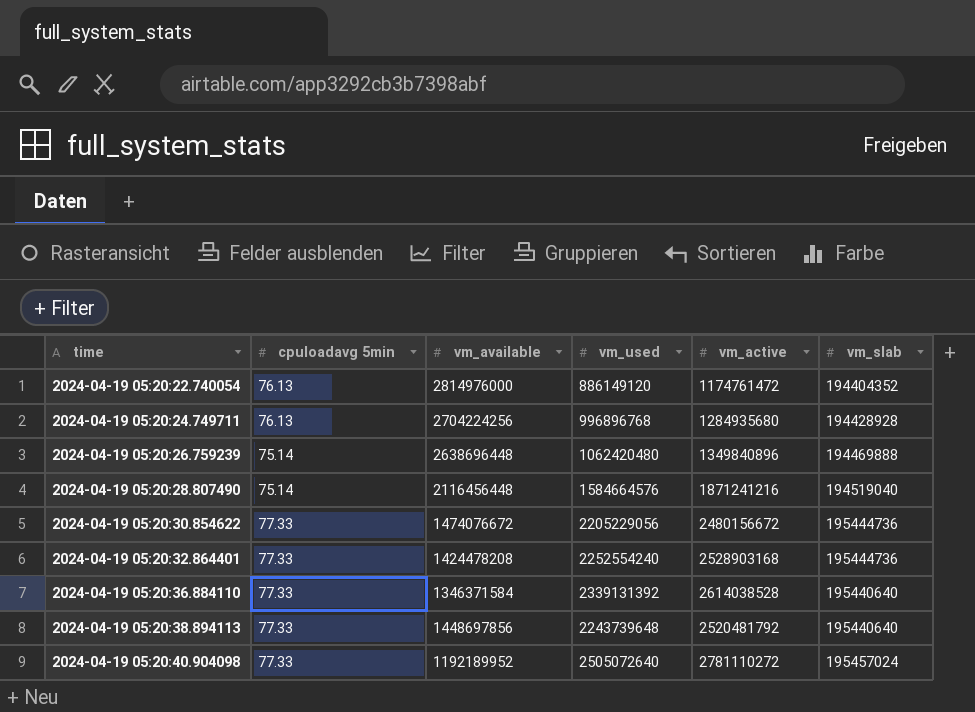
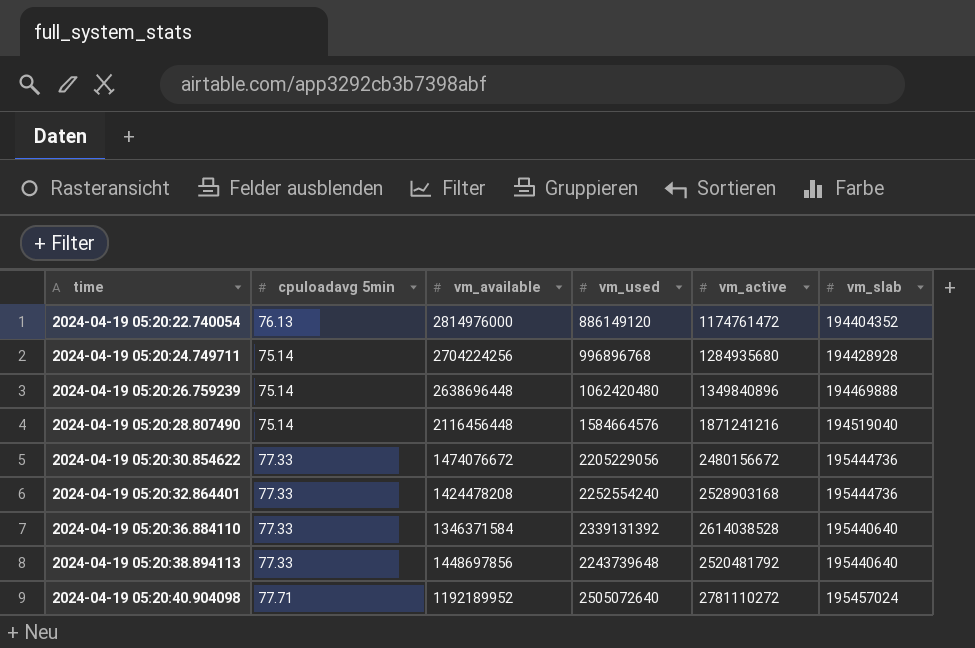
2024-04-19 05:20:24.749711 | cpuloadavg 5min: 76.13 -> 75.14
2024-04-19 05:20:40.904098 | cpuloadavg 5min: 77.33 -> 77.71

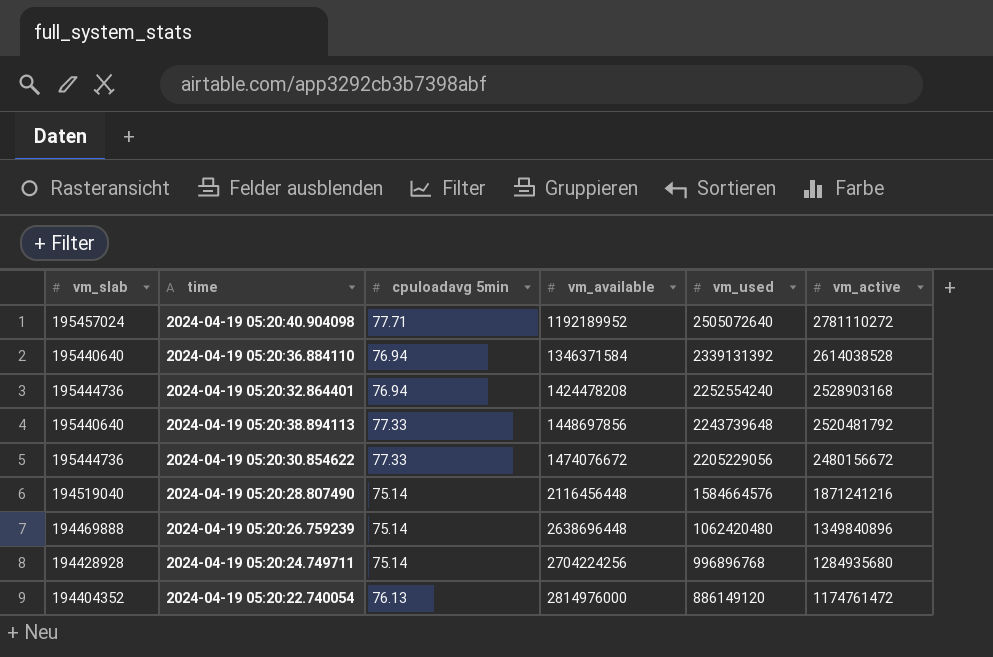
row order: time ascending -> vm_available ascending
column vm_slab | position: 6 -> 1
2024-04-19 05:20:36.884110 | cpuloadavg 5min: 77.33 -> 76.94
2024-04-19 05:20:32.864401 | cpuloadavg 5min: 77.33 -> 76.94

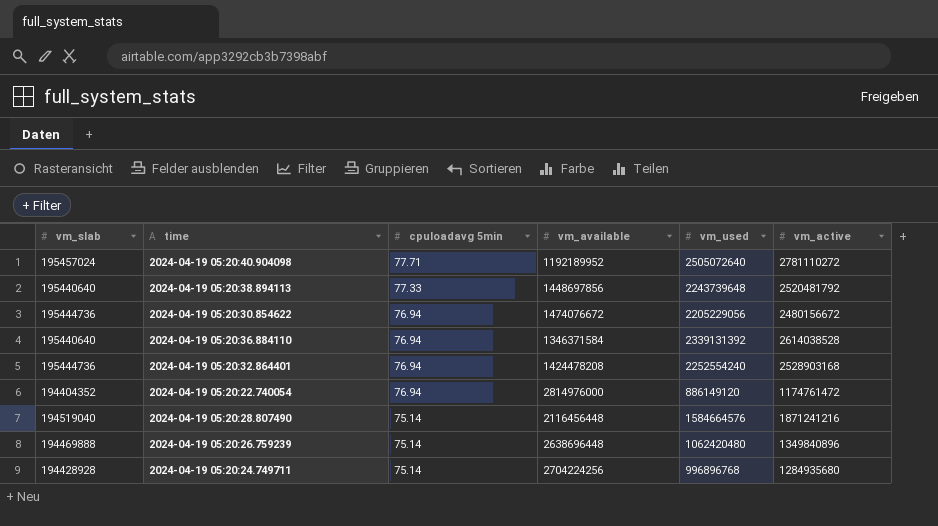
row order: vm_available ascending -> cpuloadavg 5min descending
2024-04-19 05:20:30.854622 | cpuloadavg 5min: 77.33 -> 76.94
2024-04-19 05:20:22.740054 | cpuloadavg 5min: 76.13 -> 76.94

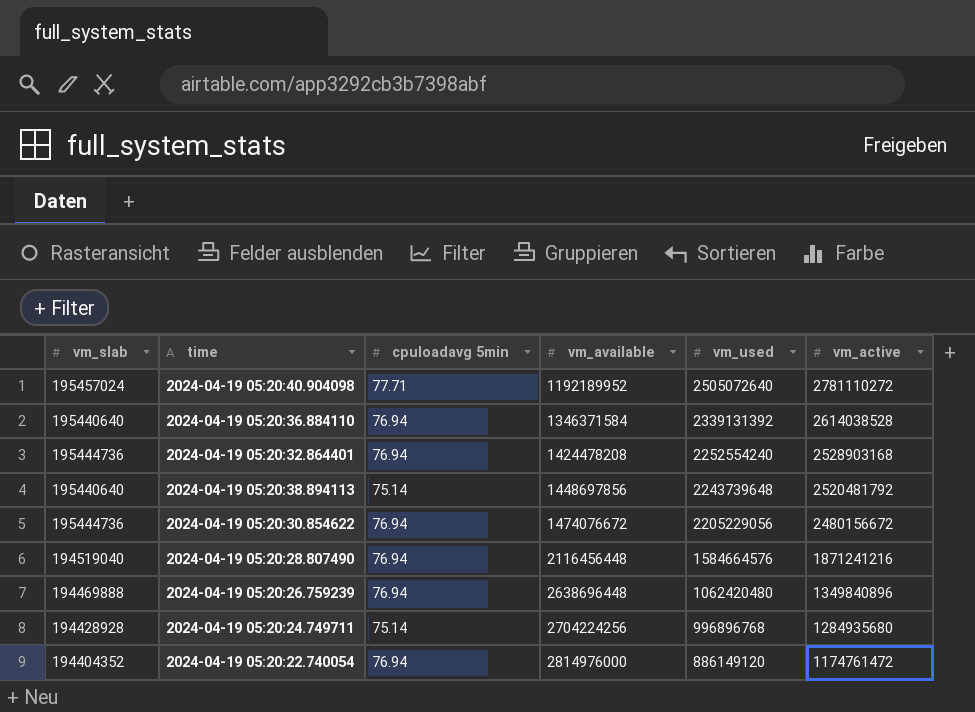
row order: cpuloadavg 5min descending -> vm_available ascending
2024-04-19 05:20:38.894113 | cpuloadavg 5min: 77.33 -> 75.14
2024-04-19 05:20:28.807490 | cpuloadavg 5min: 75.14 -> 76.94
2024-04-19 05:20:26.759239 | cpuloadavg 5min: 75.14 -> 76.94

